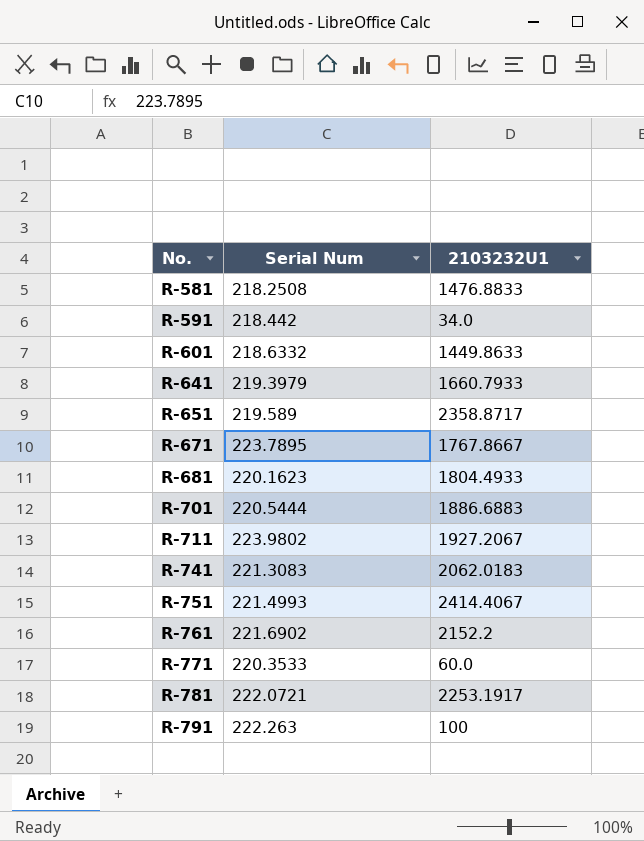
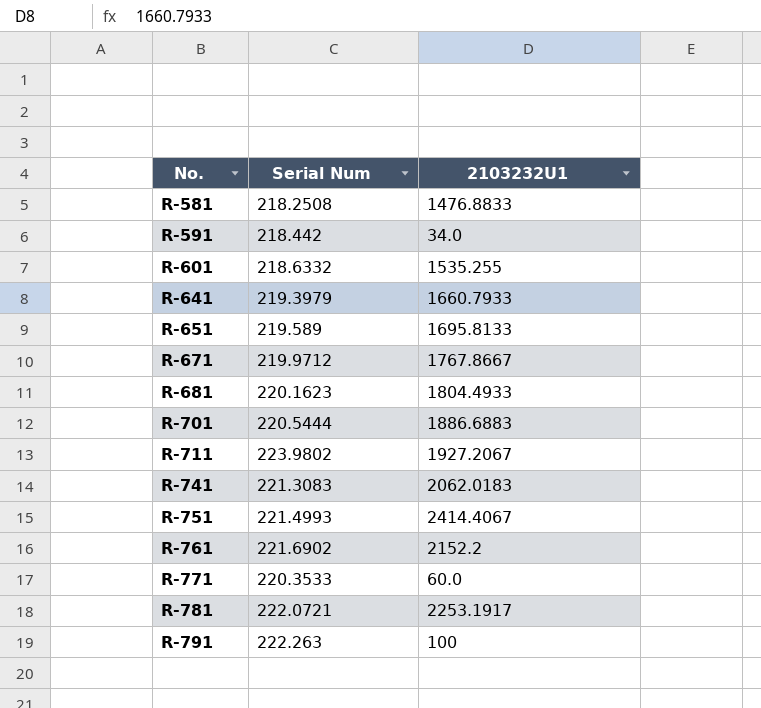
R-601 | 2103232U1: 1449.8633 -> 1535.255
R-651 | 2103232U1: 2358.8717 -> 1695.8133
R-671 | Serial Num: 223.7895 -> 219.9712

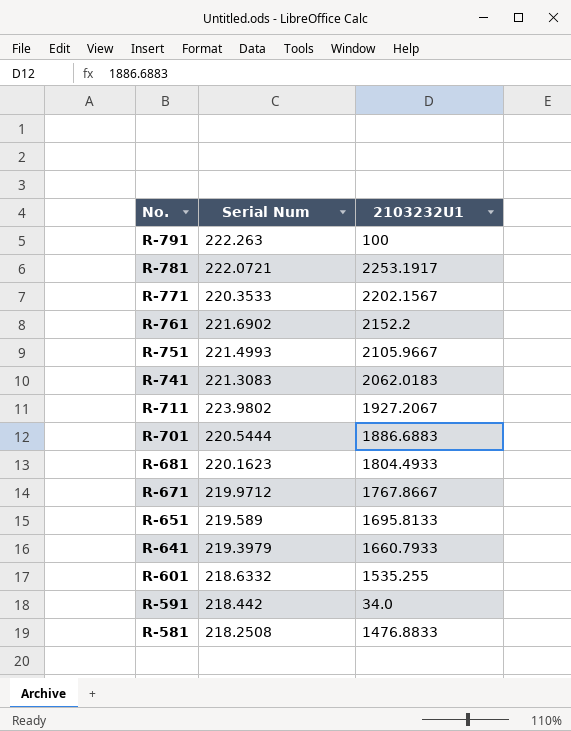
row order: No. ascending -> No. descending
R-771 | 2103232U1: 60.0 -> 2202.1567
R-751 | 2103232U1: 2414.4067 -> 2105.9667

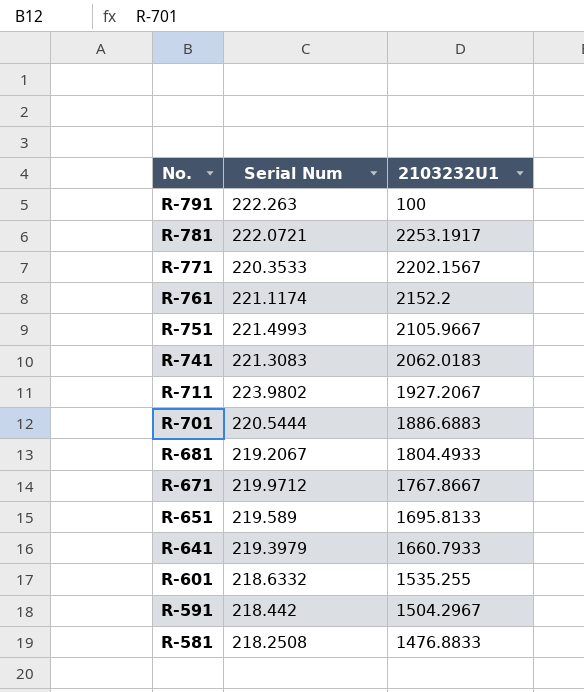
R-761 | Serial Num: 221.6902 -> 221.1174
R-681 | Serial Num: 220.1623 -> 219.2067
R-591 | 2103232U1: 34.0 -> 1504.2967

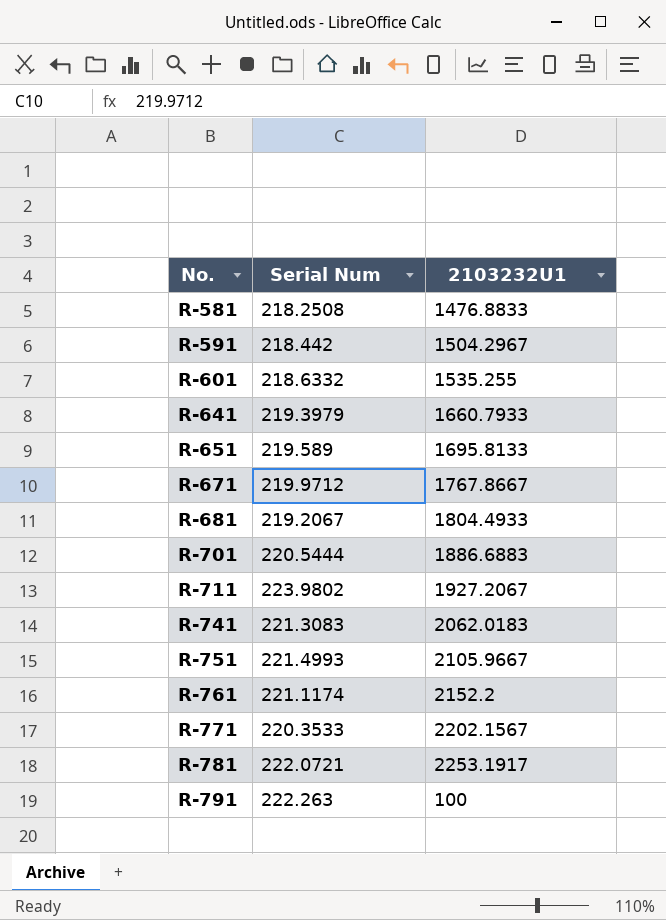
row order: No. descending -> No. ascending

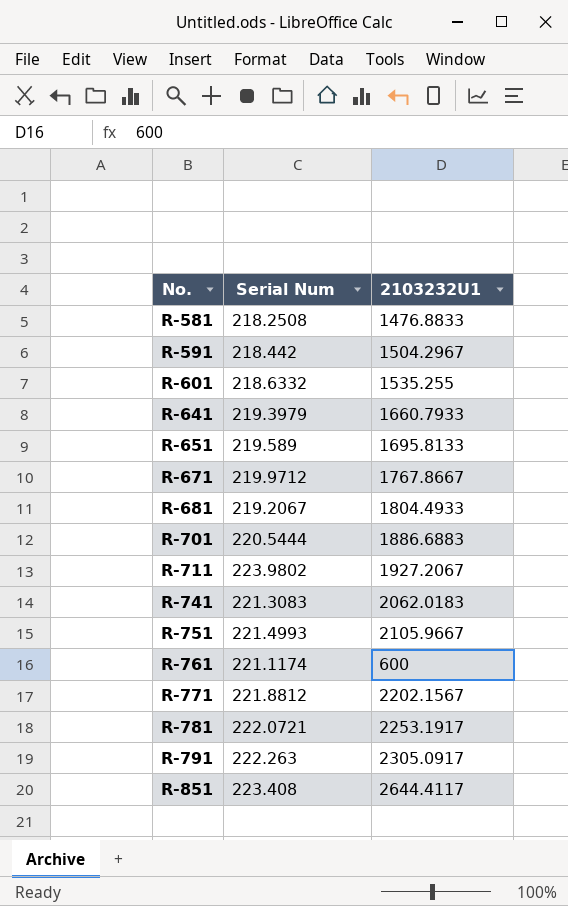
R-761 | 2103232U1: 2152.2 -> 600
R-771 | Serial Num: 220.3533 -> 221.8812
R-791 | 2103232U1: 100 -> 2305.0917
row R-851: none -> 223.408 | 2644.4117

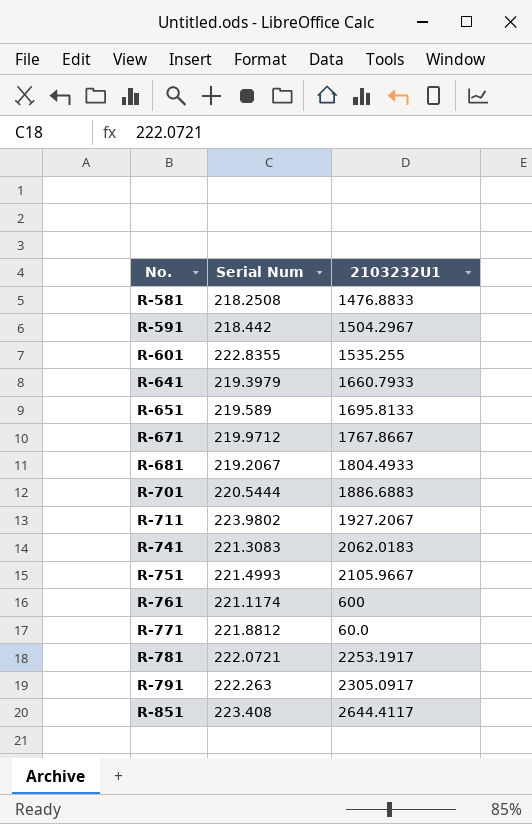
R-601 | Serial Num: 218.6332 -> 222.8355
R-771 | 2103232U1: 2202.1567 -> 60.0

